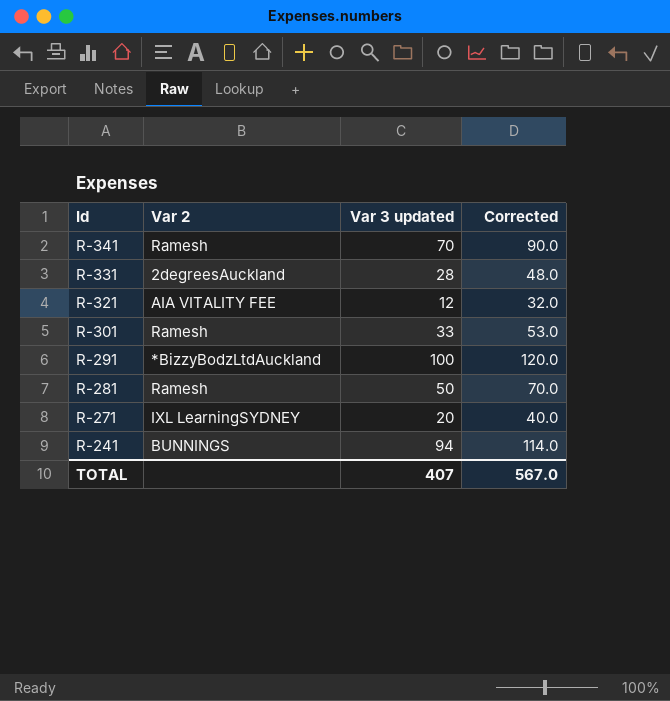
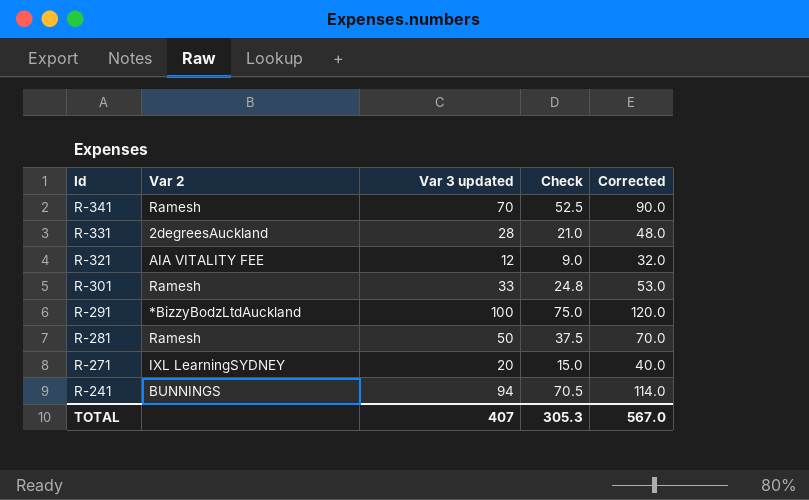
column Check | formula: none -> [Var 3 updated] * 0.75

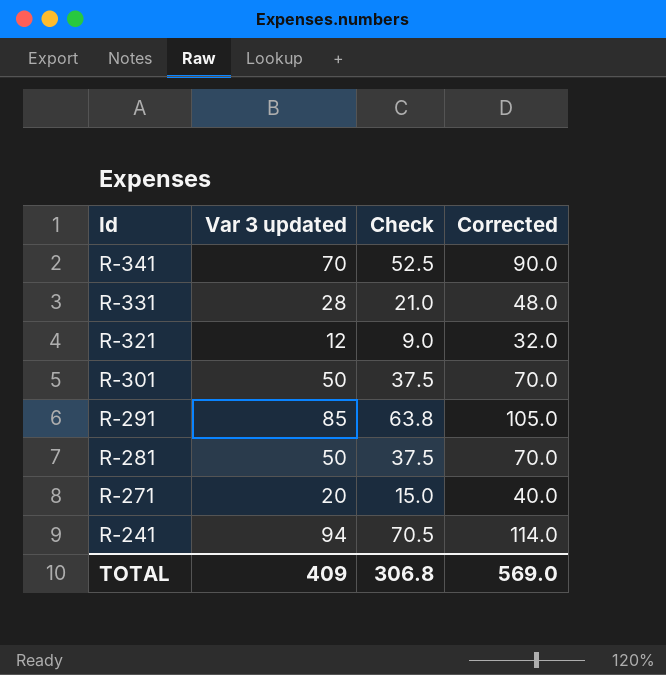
column Var 2 | position: 2 -> none
R-301 | Var 3 updated: 33 -> 50
R-301 | Check: 24.8 -> 37.5
R-301 | Corrected: 53.0 -> 70.0
R-291 | Var 3 updated: 100 -> 85
R-291 | Check: 75.0 -> 63.8
R-291 | Corrected: 120.0 -> 105.0
TOTAL | Var 3 updated: 407 -> 409
TOTAL | Check: 305.3 -> 306.8
TOTAL | Corrected: 567.0 -> 569.0

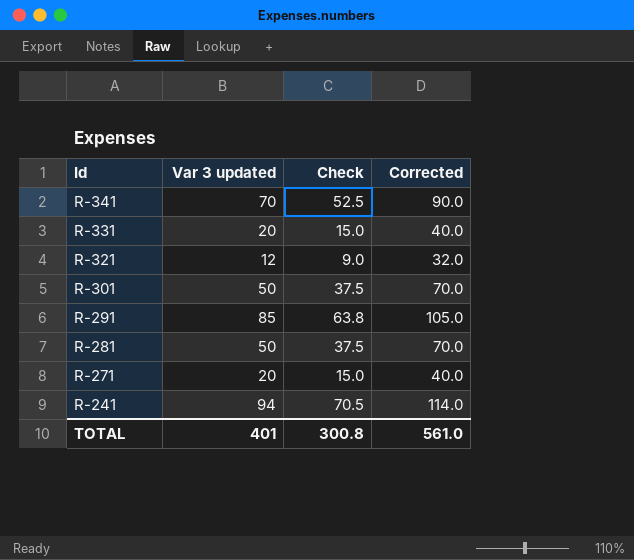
R-331 | Var 3 updated: 28 -> 20
R-331 | Check: 21.0 -> 15.0
R-331 | Corrected: 48.0 -> 40.0
TOTAL | Var 3 updated: 409 -> 401
TOTAL | Check: 306.8 -> 300.8
TOTAL | Corrected: 569.0 -> 561.0

